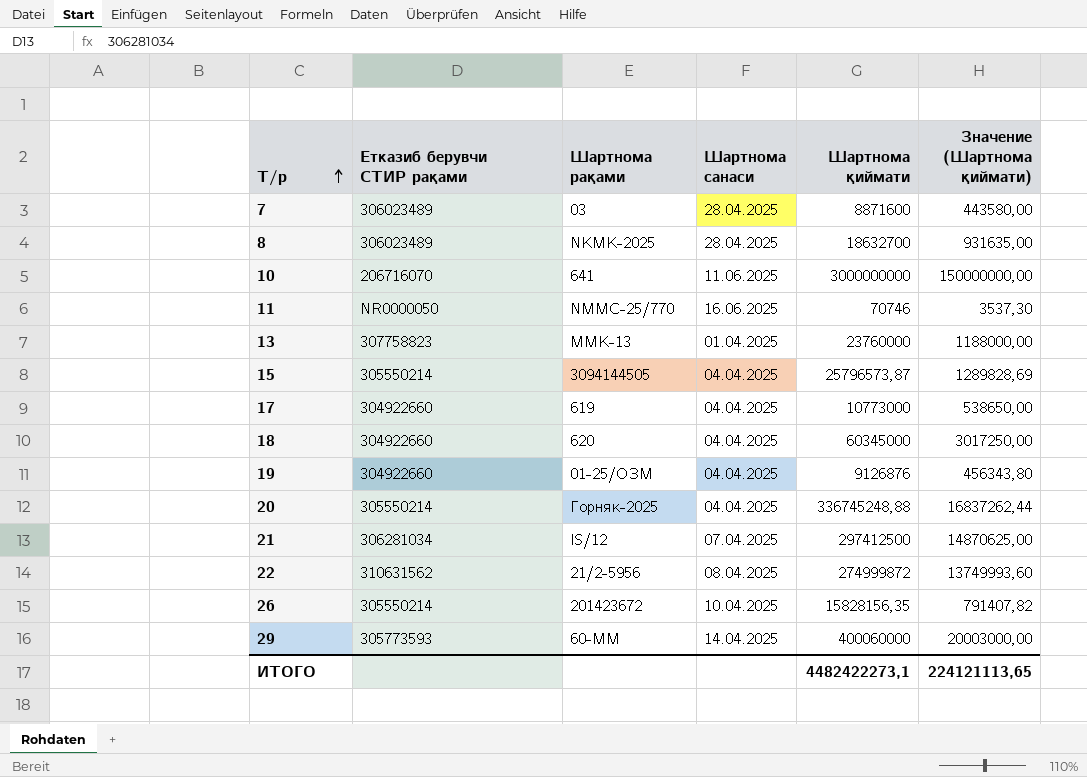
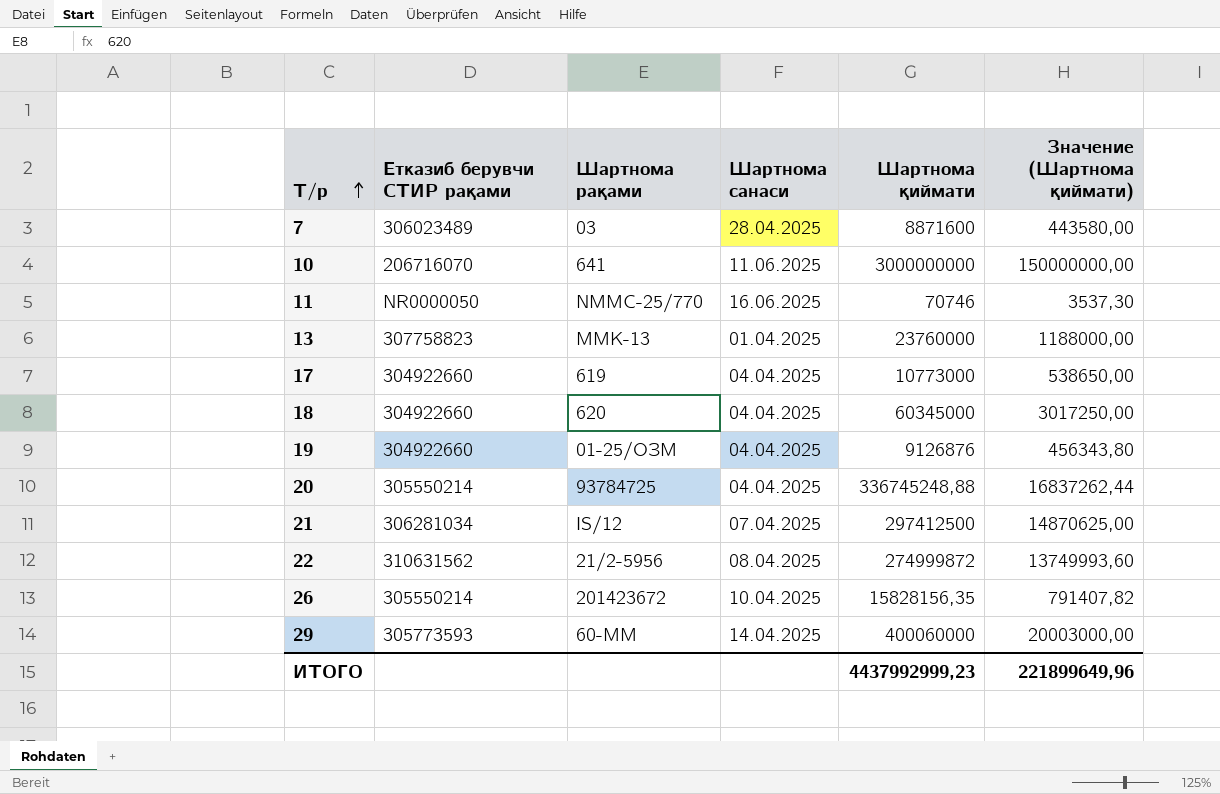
row 8: 306023489 | NKMK-2025 | 28.04.2025 | 18632700 | 931635,00 -> none
row 15: 305550214 | 3094144505 | 04.04.2025 | 25796573,87 | 1289828,69 -> none
20 | Шартнома рақами: Горняк-2025 -> 93784725
ИТОГО | Шартнома қиймати: 4482422273,1 -> 4437992999,23
ИТОГО | Значение (Шартнома қиймати): 224121113,65 -> 221899649,96

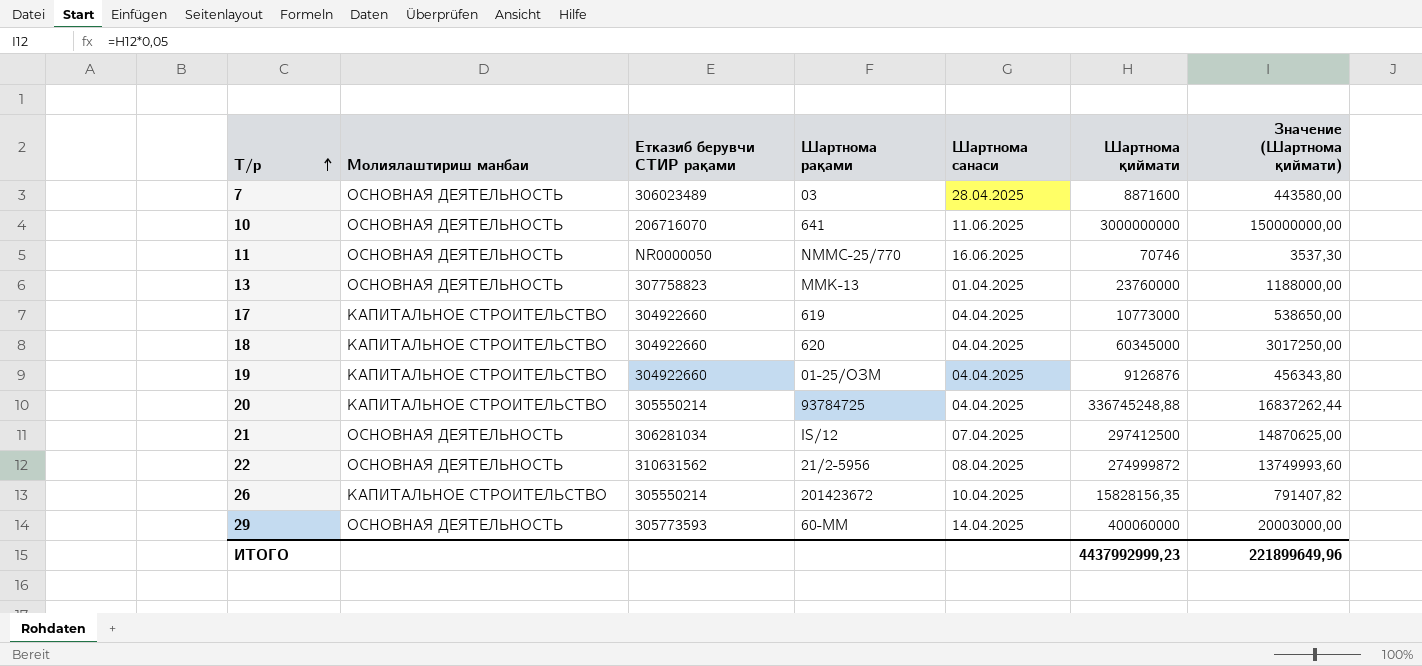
column Молиялаштириш манбаи | position: none -> 2

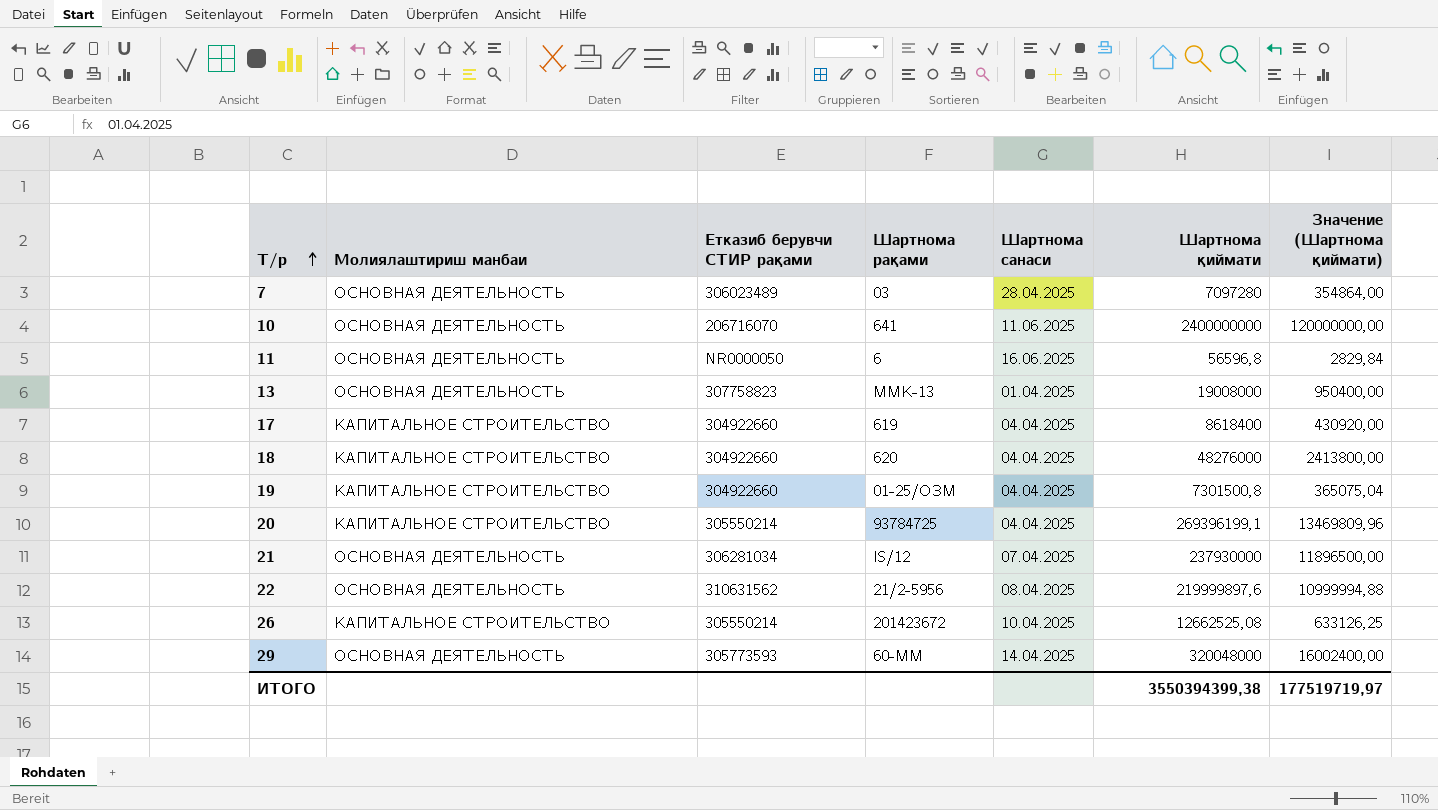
7 | Шартнома қиймати: 8871600 -> 7097280
7 | Значение (Шартнома қиймати): 443580,00 -> 354864,00
10 | Шартнома қиймати: 3000000000 -> 2400000000
10 | Значение (Шартнома қиймати): 150000000,00 -> 120000000,00
11 | Шартнома рақами: NMMC-25/770 -> 6
11 | Шартнома қиймати: 70746 -> 56596,8
11 | Значение (Шартнома қиймати): 3537,30 -> 2829,84
13 | Шартнома қиймати: 23760000 -> 19008000
13 | Значение (Шартнома қиймати): 1188000,00 -> 950400,00
17 | Шартнома қиймати: 10773000 -> 8618400
17 | Значение (Шартнома қиймати): 538650,00 -> 430920,00
18 | Шартнома қиймати: 60345000 -> 48276000
18 | Значение (Шартнома қиймати): 3017250,00 -> 2413800,00
19 | Шартнома қиймати: 9126876 -> 7301500,8
19 | Значение (Шартнома қиймати): 456343,80 -> 365075,04
20 | Шартнома қиймати: 336745248,88 -> 269396199,1
20 | Значение (Шартнома қиймати): 16837262,44 -> 13469809,96
21 | Шартнома қиймати: 297412500 -> 237930000
21 | Значение (Шартнома қиймати): 14870625,00 -> 11896500,00
22 | Шартнома қиймати: 274999872 -> 219999897,6
22 | Значение (Шартнома қиймати): 13749993,60 -> 10999994,88
26 | Шартнома қиймати: 15828156,35 -> 12662525,08
26 | Значение (Шартнома қиймати): 791407,82 -> 633126,25
29 | Шартнома қиймати: 400060000 -> 320048000
29 | Значение (Шартнома қиймати): 20003000,00 -> 16002400,00
ИТОГО | Шартнома қиймати: 4437992999,23 -> 3550394399,38
ИТОГО | Значение (Шартнома қиймати): 221899649,96 -> 177519719,97

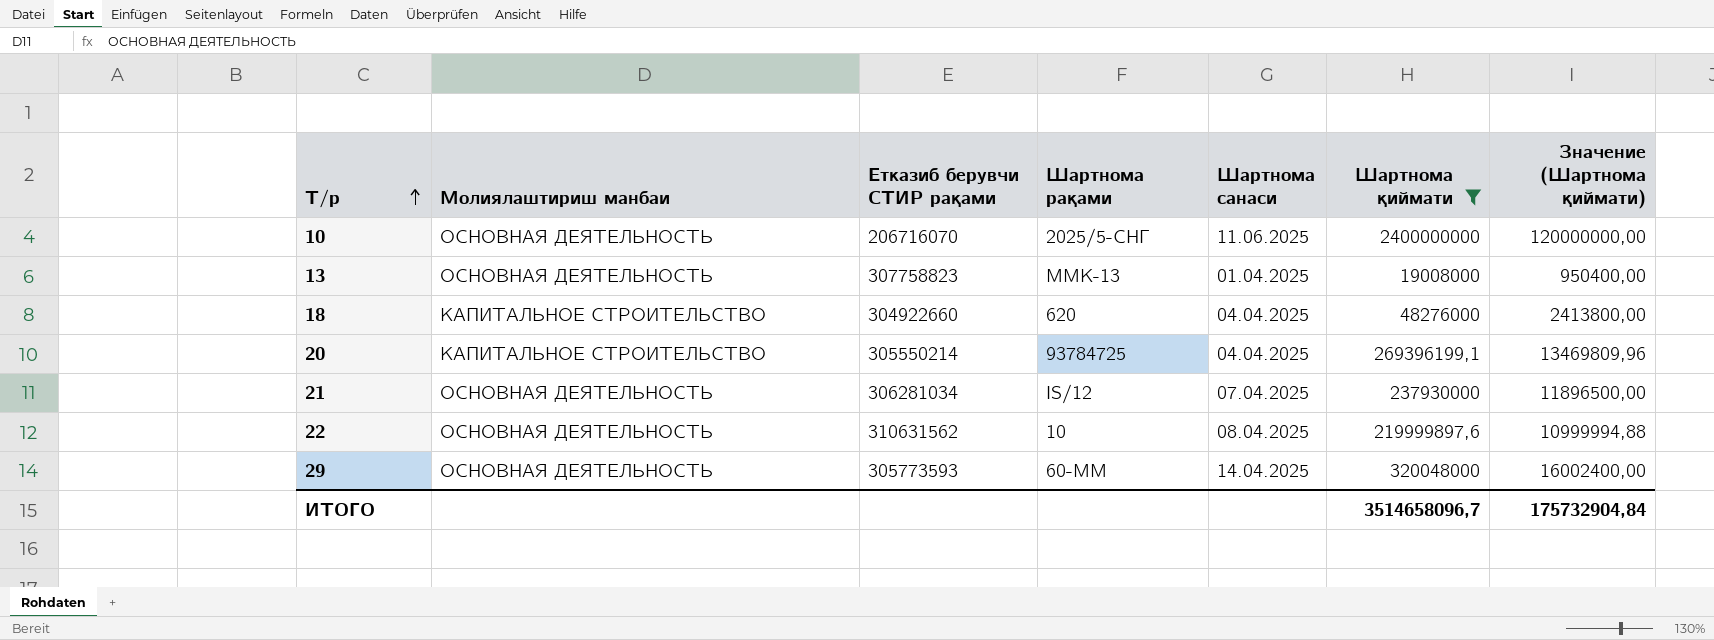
filter: none -> Шартнома қиймати >= 19008000
10 | Шартнома рақами: 641 -> 2025/5-СНГ
22 | Шартнома рақами: 21/2-5956 -> 10
ИТОГО | Шартнома қиймати: 3550394399,38 -> 3514658096,7
ИТОГО | Значение (Шартнома қиймати): 177519719,97 -> 175732904,84

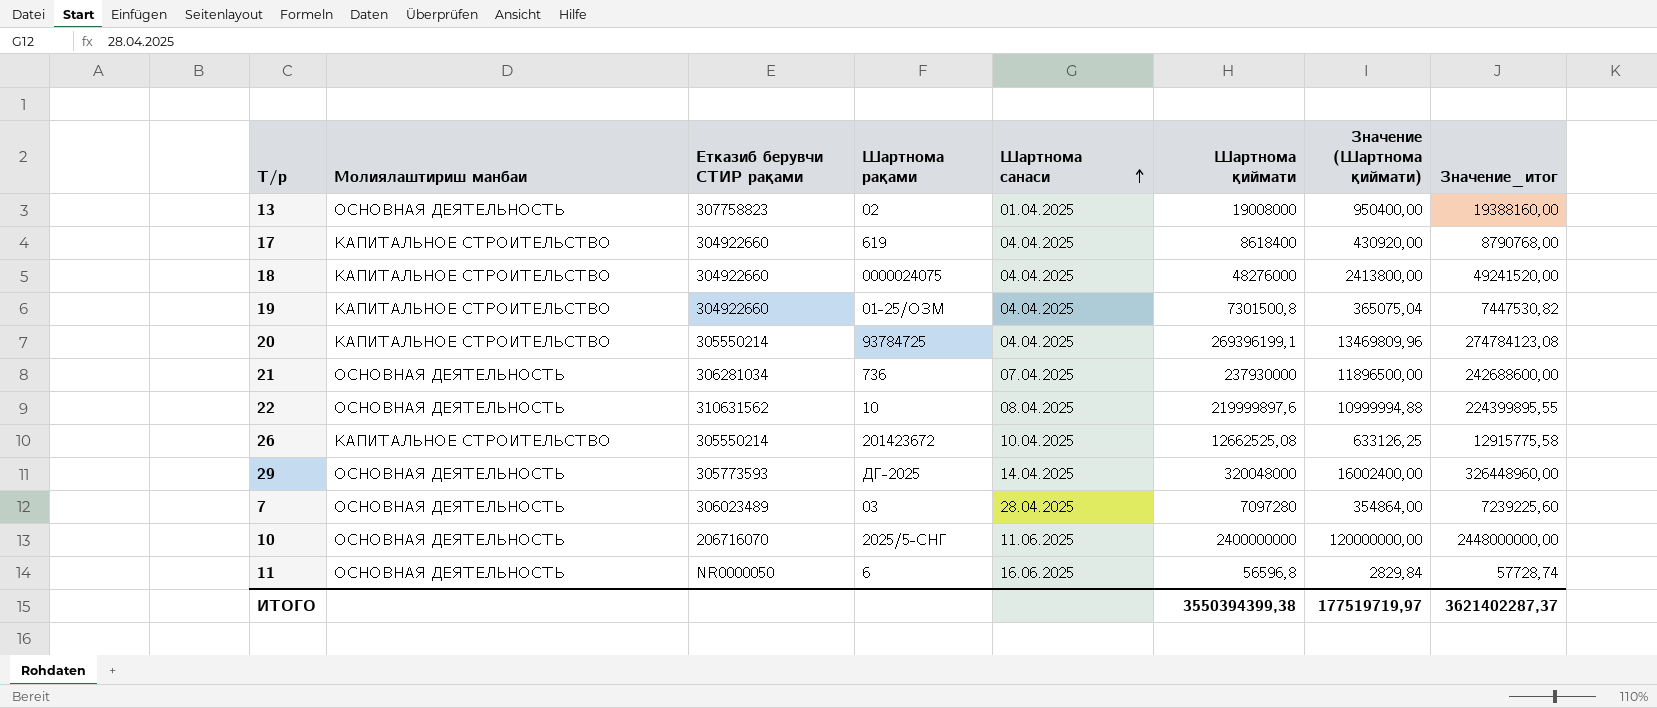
filter: Шартнома қиймати >= 19008000 -> none
row order: Т/р ascending -> Шартнома санаси ascending
column Значение_итог | formula: none -> [Шартнома қиймати] * 1,02
13 | Шартнома рақами: MMK-13 -> 02
18 | Шартнома рақами: 620 -> 0000024075
21 | Шартнома рақами: IS/12 -> 736
29 | Шартнома рақами: 60-ММ -> ДГ-2025
ИТОГО | Шартнома қиймати: 3514658096,7 -> 3550394399,38
ИТОГО | Значение (Шартнома қиймати): 175732904,84 -> 177519719,97

